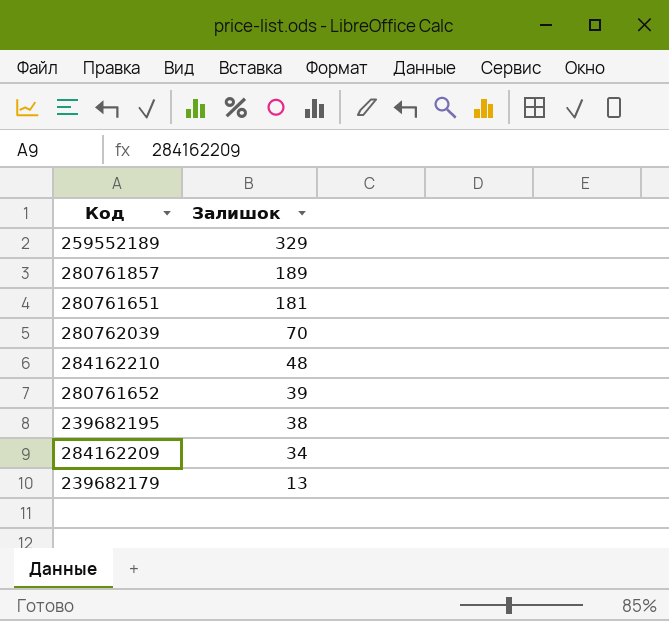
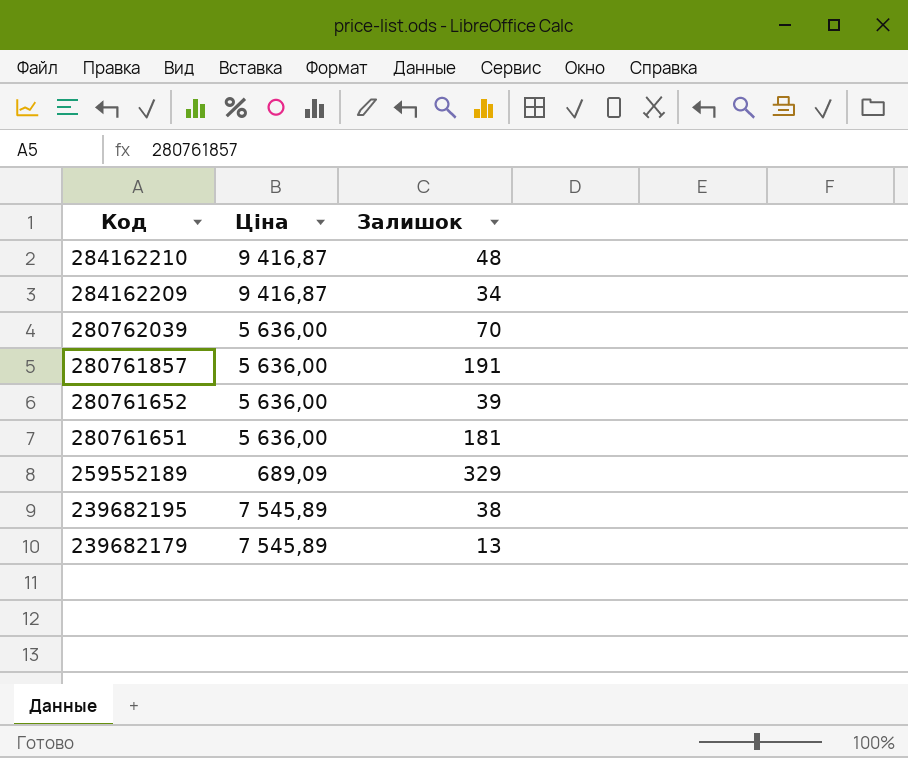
row order: Залишок descending -> Код descending
column Ціна | position: none -> 2
280761857 | Залишок: 189 -> 191

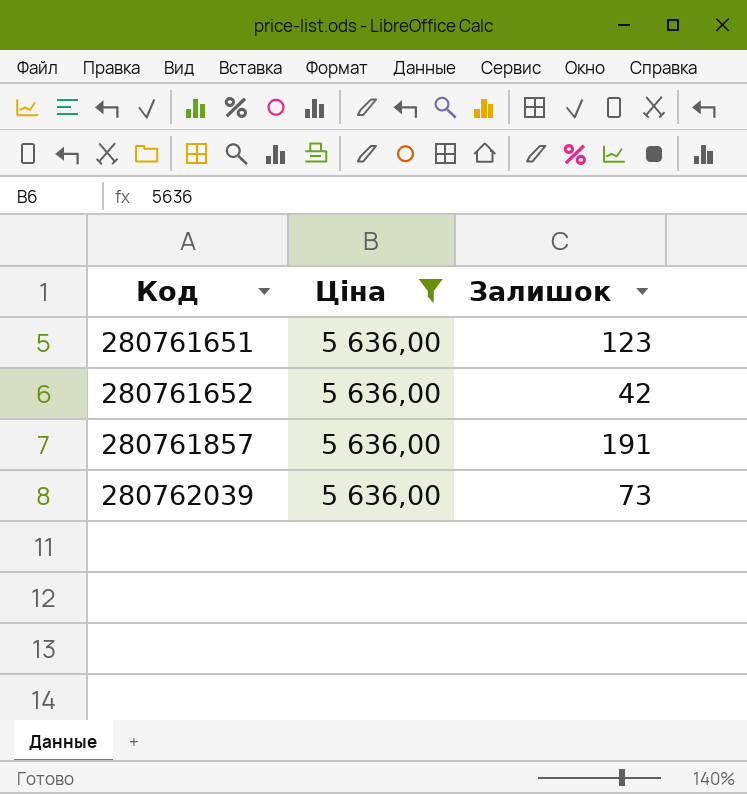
filter: none -> Ціна = 5 636,00
row order: Код descending -> Код ascending
280761651 | Залишок: 181 -> 123
280761652 | Залишок: 39 -> 42
280762039 | Залишок: 70 -> 73

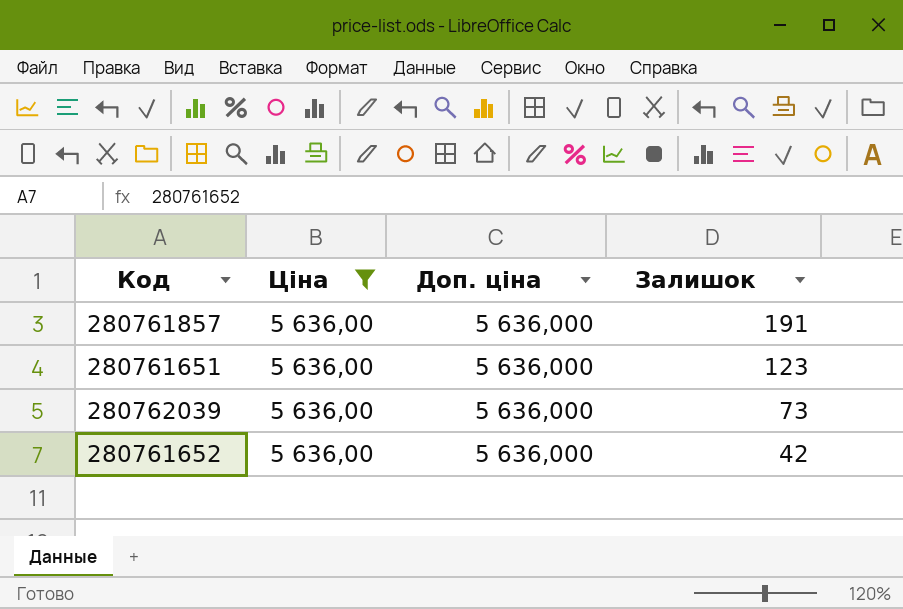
row order: Код ascending -> Залишок descending
column Доп. ціна | position: none -> 3

